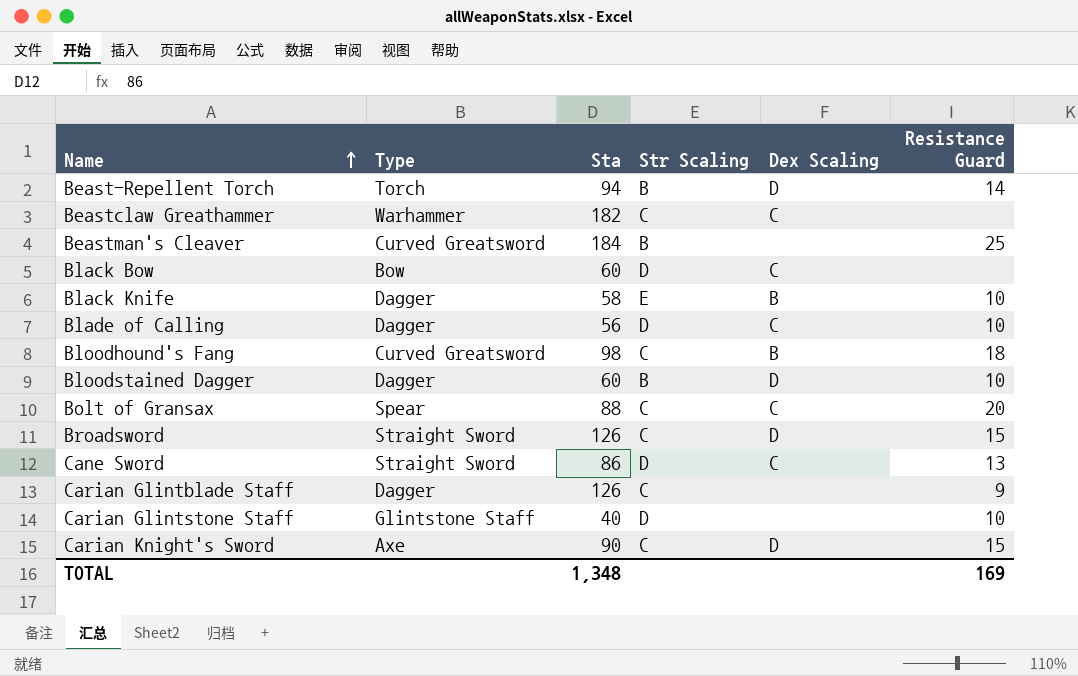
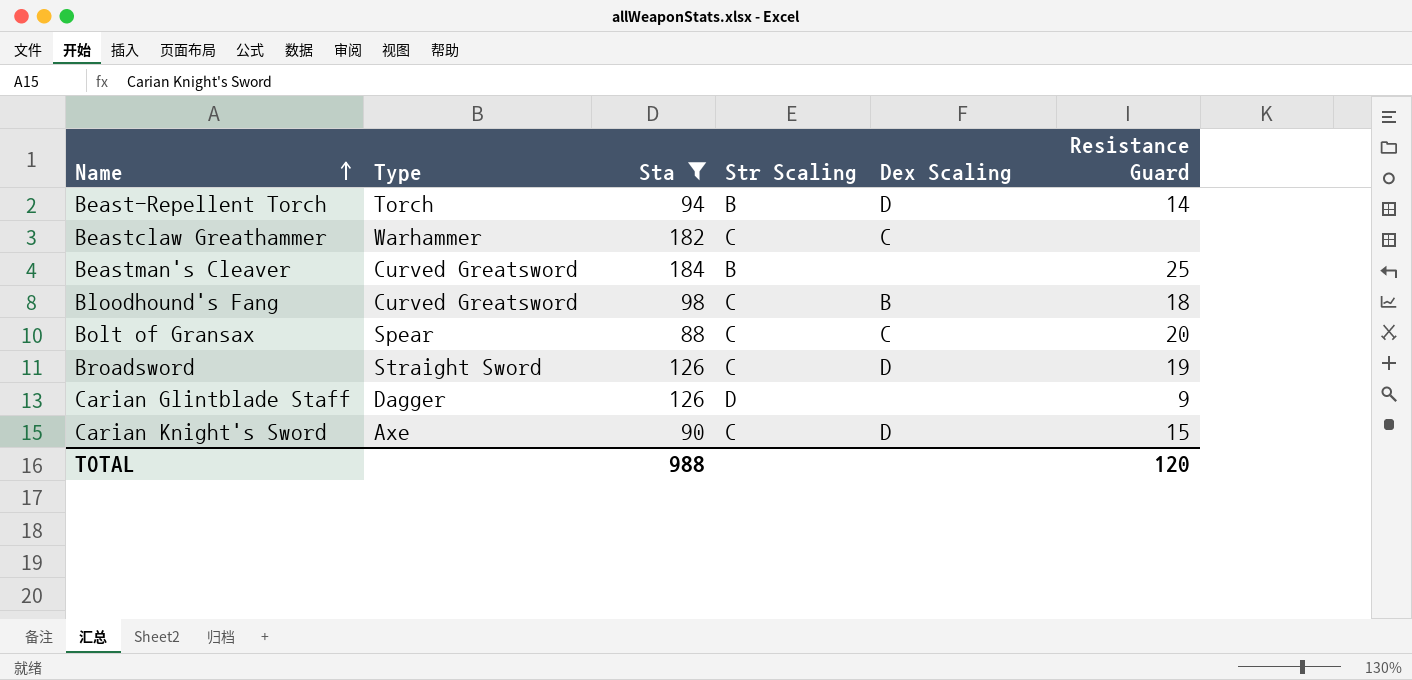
filter: none -> Sta >= 88
Broadsword | Resistance Guard: 15 -> 19
Carian Glintblade Staff | Str Scaling: C -> D
TOTAL | Sta: 1,348 -> 988
TOTAL | Resistance Guard: 169 -> 120

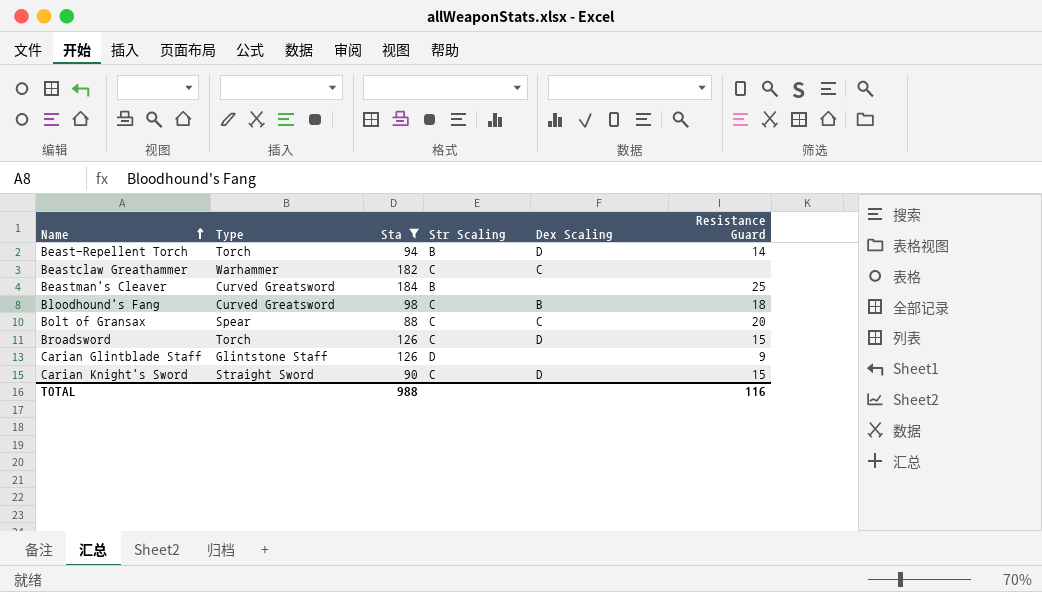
Broadsword | Type: Straight Sword -> Torch
Broadsword | Resistance Guard: 19 -> 15
Carian Glintblade Staff | Type: Dagger -> Glintstone Staff
Carian Knight's Sword | Type: Axe -> Straight Sword
TOTAL | Resistance Guard: 120 -> 116

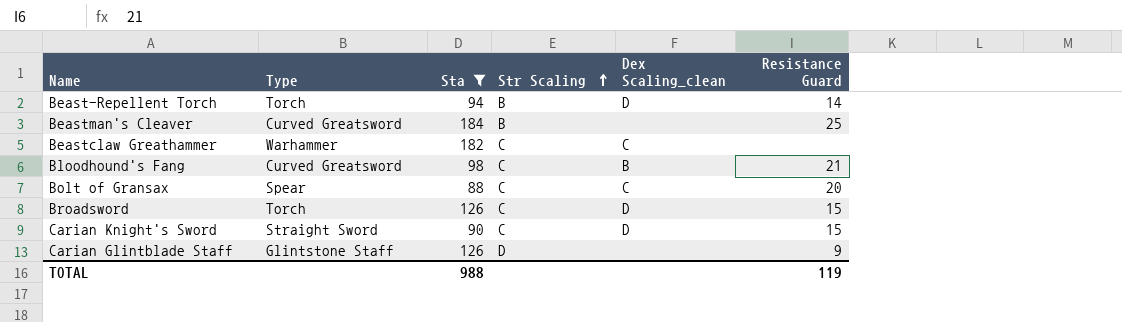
row order: Name ascending -> Str Scaling ascending
column name: Dex Scaling -> Dex Scaling_clean
Bloodhound's Fang | Resistance Guard: 18 -> 21
TOTAL | Resistance Guard: 116 -> 119

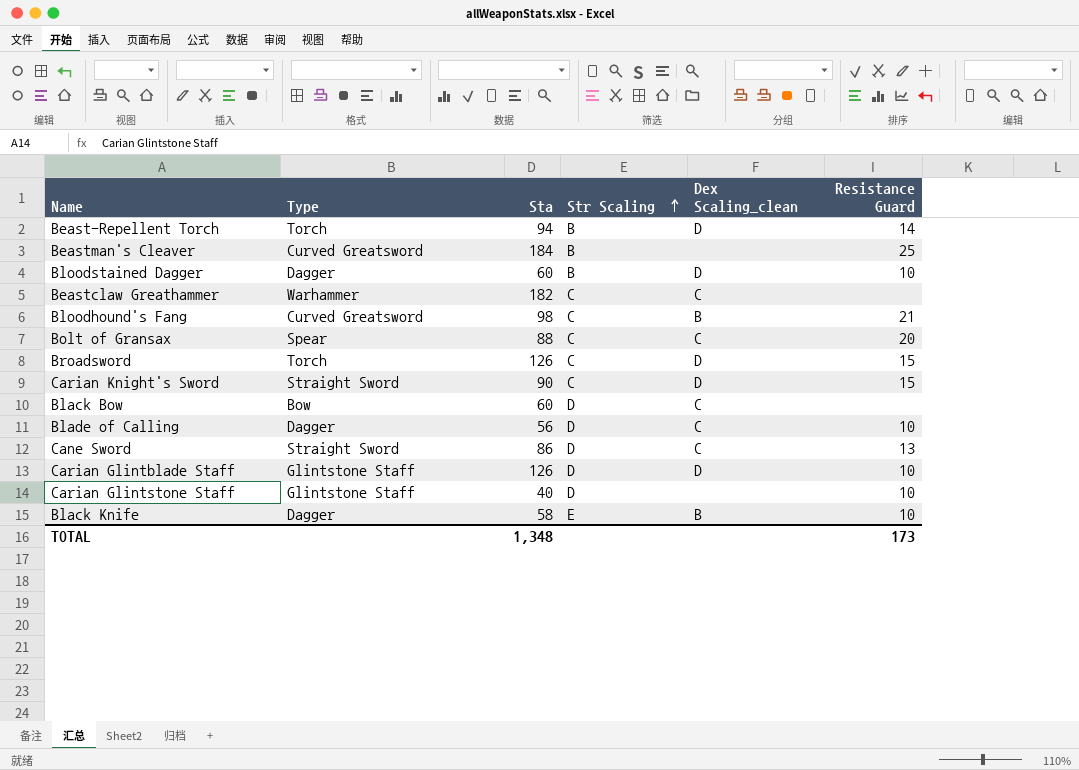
filter: Sta >= 88 -> none
Carian Glintblade Staff | Dex Scaling_clean: none -> D
Carian Glintblade Staff | Resistance Guard: 9 -> 10
TOTAL | Sta: 988 -> 1,348
TOTAL | Resistance Guard: 119 -> 173

